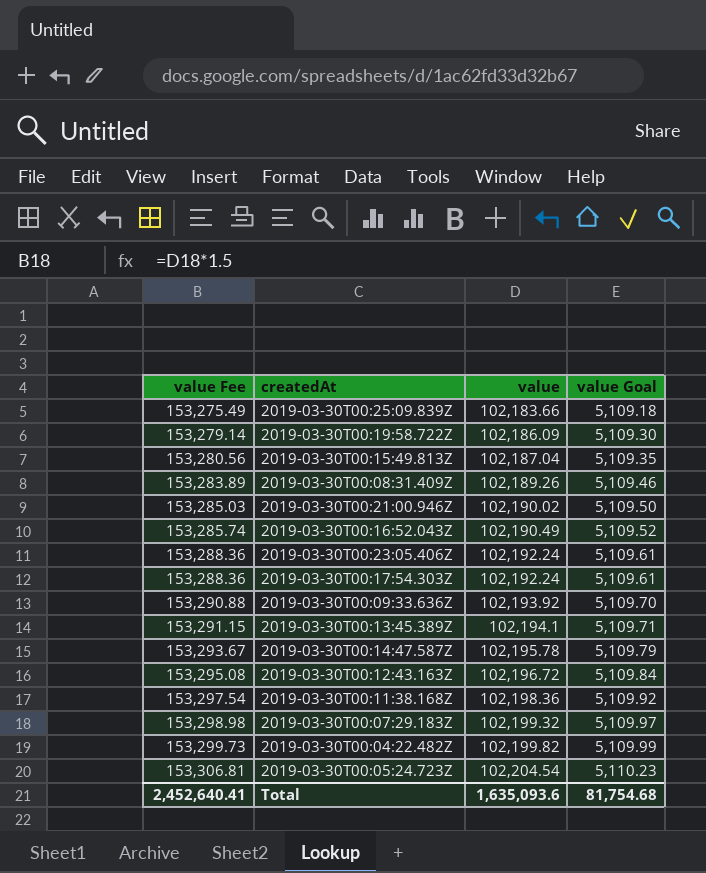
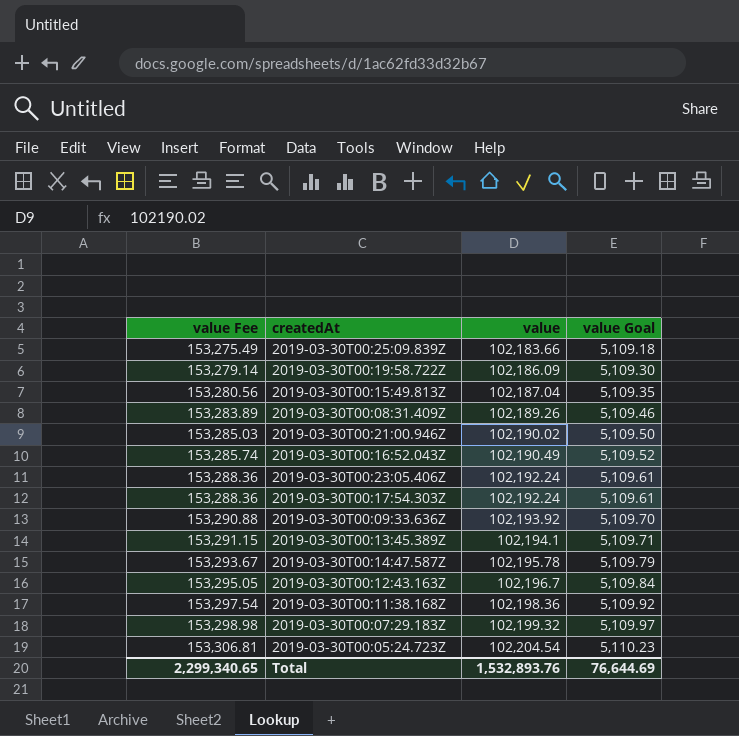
row 2019-03-30T00:04:22.482Z: 153,299.73 | 102,199.82 | 5,109.99 -> none
2019-03-30T00:12:43.163Z | value Fee: 153,295.08 -> 153,295.05
2019-03-30T00:12:43.163Z | value: 102,196.72 -> 102,196.7
Total | value Fee: 2,452,640.41 -> 2,299,340.65
Total | value: 1,635,093.6 -> 1,532,893.76
Total | value Goal: 81,754.68 -> 76,644.69

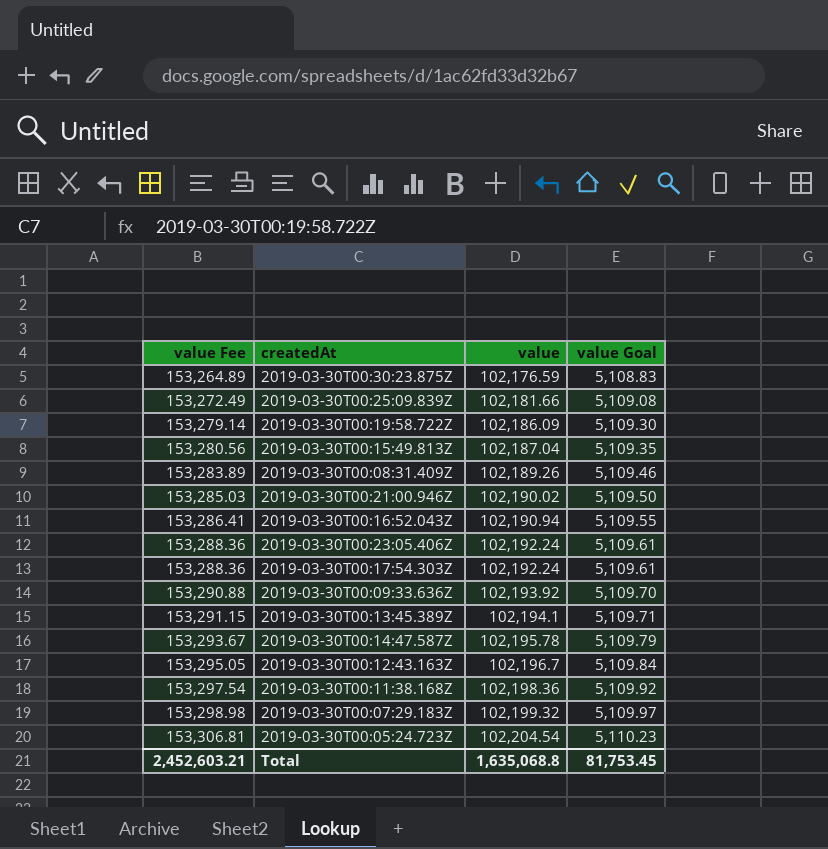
row 2019-03-30T00:30:23.875Z: none -> 153,264.89 | 102,176.59 | 5,108.83
2019-03-30T00:25:09.839Z | value Fee: 153,275.49 -> 153,272.49
2019-03-30T00:25:09.839Z | value: 102,183.66 -> 102,181.66
2019-03-30T00:25:09.839Z | value Goal: 5,109.18 -> 5,109.08
2019-03-30T00:16:52.043Z | value Fee: 153,285.74 -> 153,286.41
2019-03-30T00:16:52.043Z | value: 102,190.49 -> 102,190.94
2019-03-30T00:16:52.043Z | value Goal: 5,109.52 -> 5,109.55
Total | value Fee: 2,299,340.65 -> 2,452,603.21
Total | value: 1,532,893.76 -> 1,635,068.8
Total | value Goal: 76,644.69 -> 81,753.45

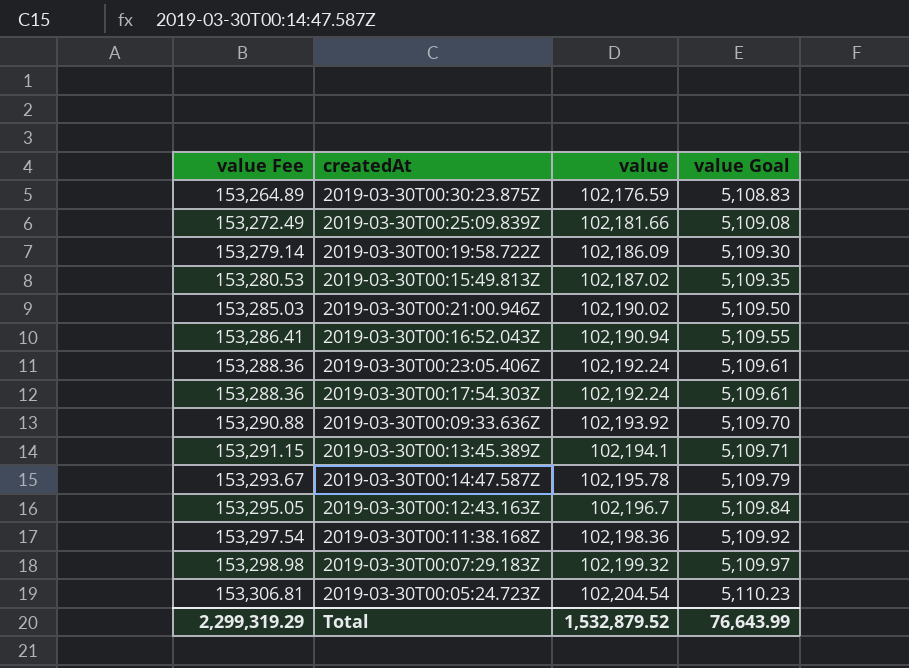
row 2019-03-30T00:08:31.409Z: 153,283.89 | 102,189.26 | 5,109.46 -> none
2019-03-30T00:15:49.813Z | value Fee: 153,280.56 -> 153,280.53
2019-03-30T00:15:49.813Z | value: 102,187.04 -> 102,187.02
Total | value Fee: 2,452,603.21 -> 2,299,319.29
Total | value: 1,635,068.8 -> 1,532,879.52
Total | value Goal: 81,753.45 -> 76,643.99

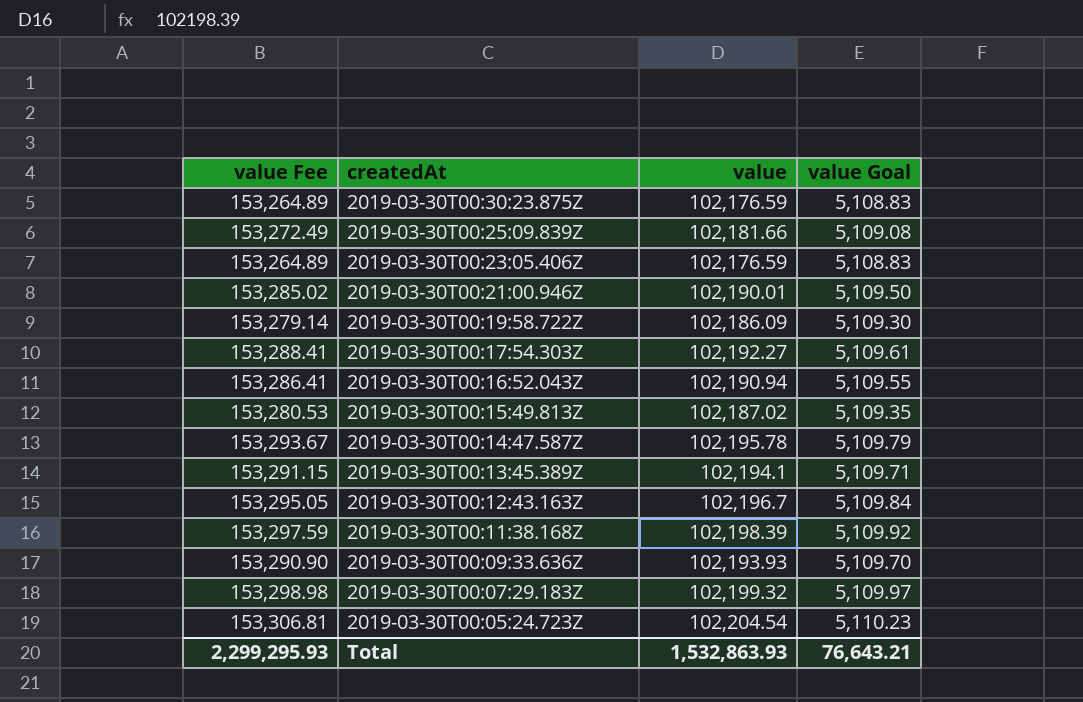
row order: value Fee ascending -> createdAt descending
2019-03-30T00:23:05.406Z | value Fee: 153,288.36 -> 153,264.89
2019-03-30T00:23:05.406Z | value: 102,192.24 -> 102,176.59
2019-03-30T00:23:05.406Z | value Goal: 5,109.61 -> 5,108.83
2019-03-30T00:21:00.946Z | value Fee: 153,285.03 -> 153,285.02
2019-03-30T00:21:00.946Z | value: 102,190.02 -> 102,190.01
2019-03-30T00:17:54.303Z | value Fee: 153,288.36 -> 153,288.41
2019-03-30T00:17:54.303Z | value: 102,192.24 -> 102,192.27
2019-03-30T00:11:38.168Z | value Fee: 153,297.54 -> 153,297.59
2019-03-30T00:11:38.168Z | value: 102,198.36 -> 102,198.39
2019-03-30T00:09:33.636Z | value Fee: 153,290.88 -> 153,290.90
2019-03-30T00:09:33.636Z | value: 102,193.92 -> 102,193.93
Total | value Fee: 2,299,319.29 -> 2,299,295.93
Total | value: 1,532,879.52 -> 1,532,863.93
Total | value Goal: 76,643.99 -> 76,643.21

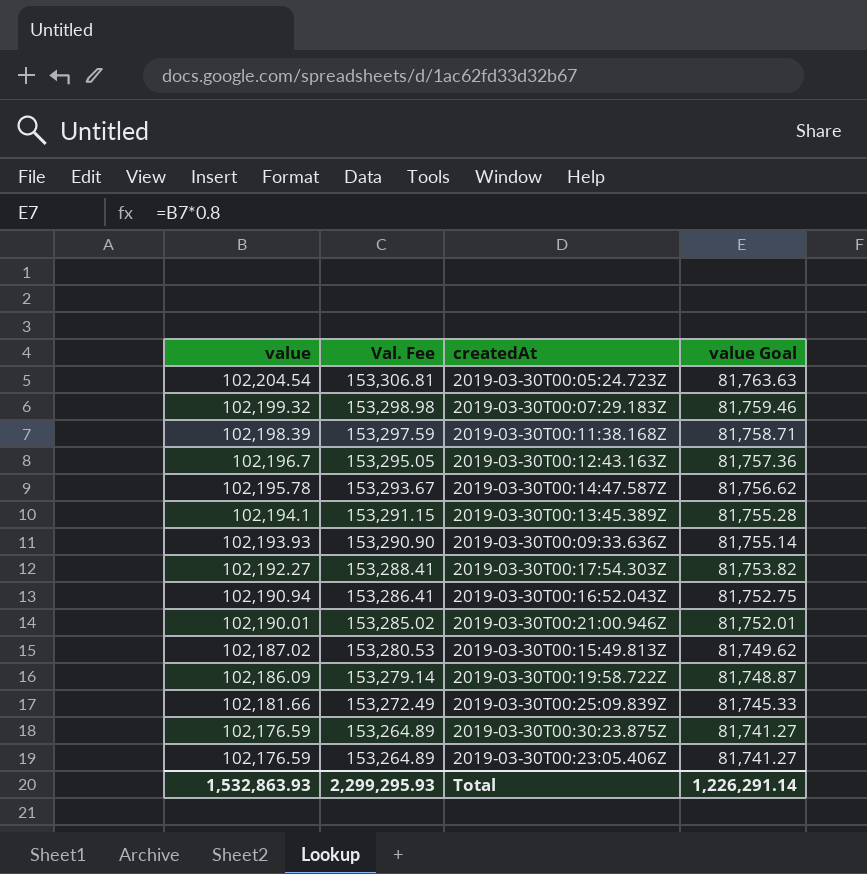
row order: createdAt descending -> value descending
column value | position: 3 -> 1
column name: value Fee -> Val. Fee
column value Goal | formula: [value] * 0.05 -> [value] * 0.8
Total | value Goal: 76,643.21 -> 1,226,291.14

